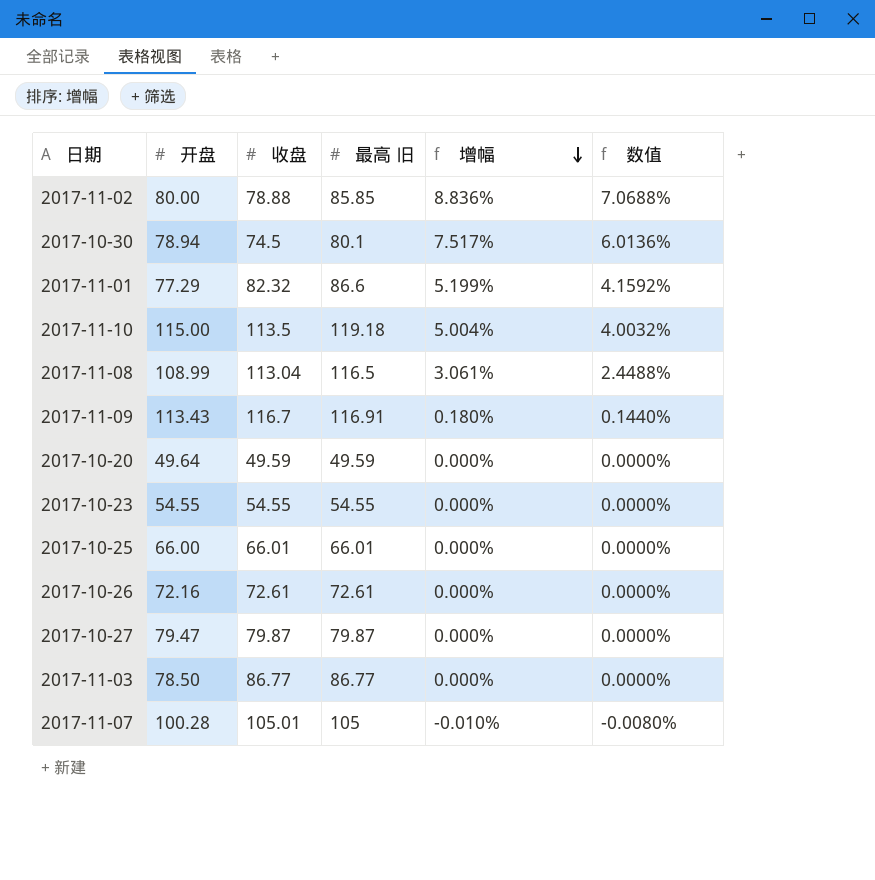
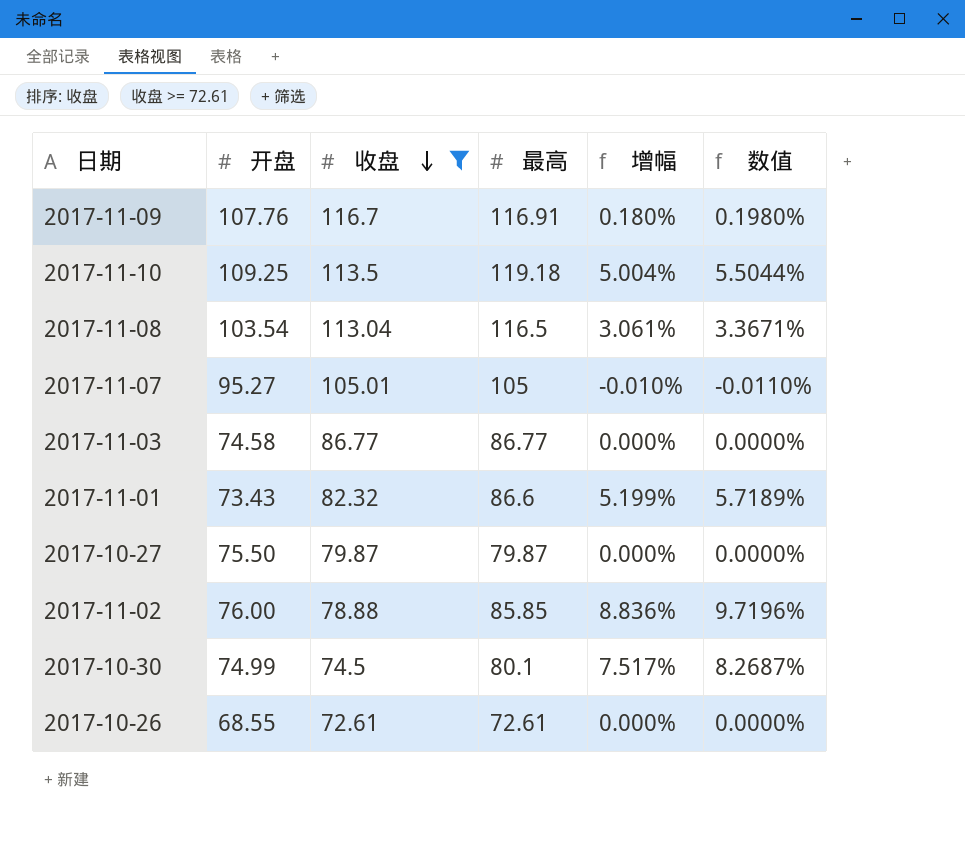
filter: none -> 收盘 >= 72.61
row order: 增幅 descending -> 收盘 descending
column name: 最高 旧 -> 最高
column 数值 | formula: [增幅] * 0.8 -> [增幅] * 1.1
2017-11-09 | 开盘: 113.43 -> 107.76
2017-11-10 | 开盘: 115.00 -> 109.25
2017-11-08 | 开盘: 108.99 -> 103.54
2017-11-07 | 开盘: 100.28 -> 95.27
2017-11-03 | 开盘: 78.50 -> 74.58
2017-11-01 | 开盘: 77.29 -> 73.43
2017-10-27 | 开盘: 79.47 -> 75.50
2017-11-02 | 开盘: 80.00 -> 76.00
2017-10-30 | 开盘: 78.94 -> 74.99
2017-10-26 | 开盘: 72.16 -> 68.55

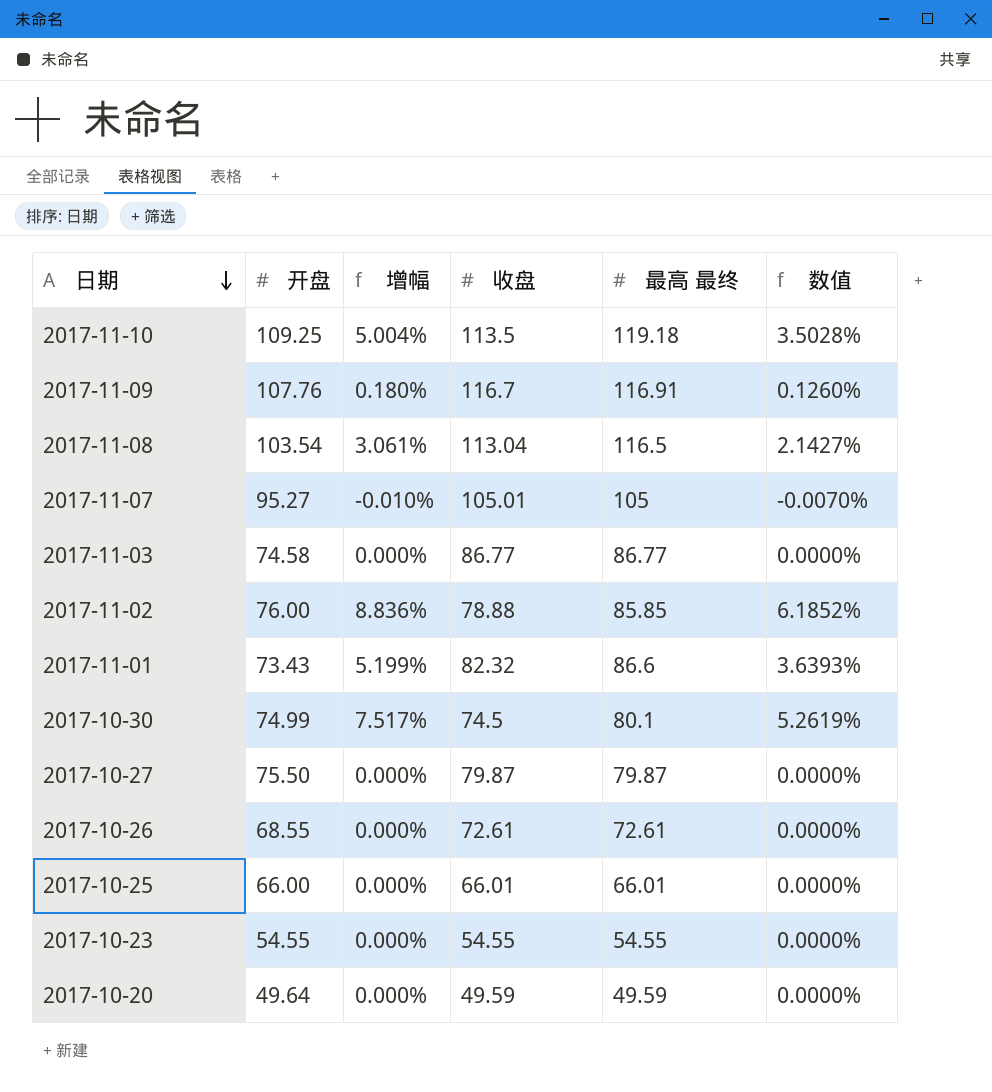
filter: 收盘 >= 72.61 -> none
row order: 收盘 descending -> 日期 descending
column 增幅 | position: 5 -> 3
column name: 最高 -> 最高 最终
column 数值 | formula: [增幅] * 1.1 -> [增幅] * 0.7

